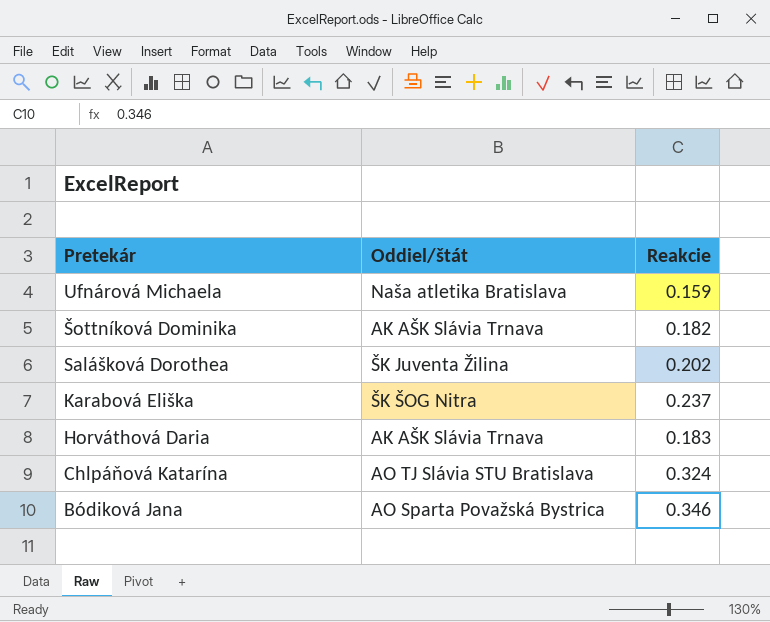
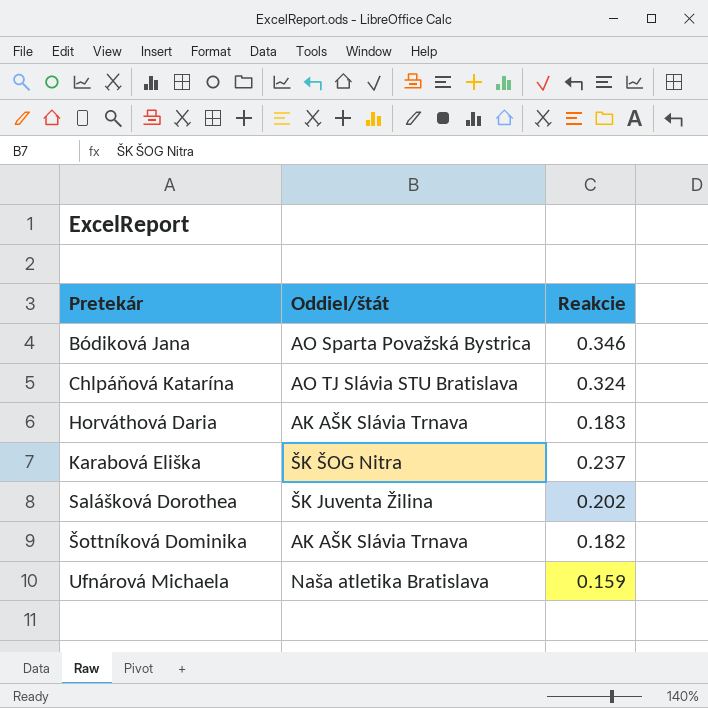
row order: Pretekár descending -> Pretekár ascending

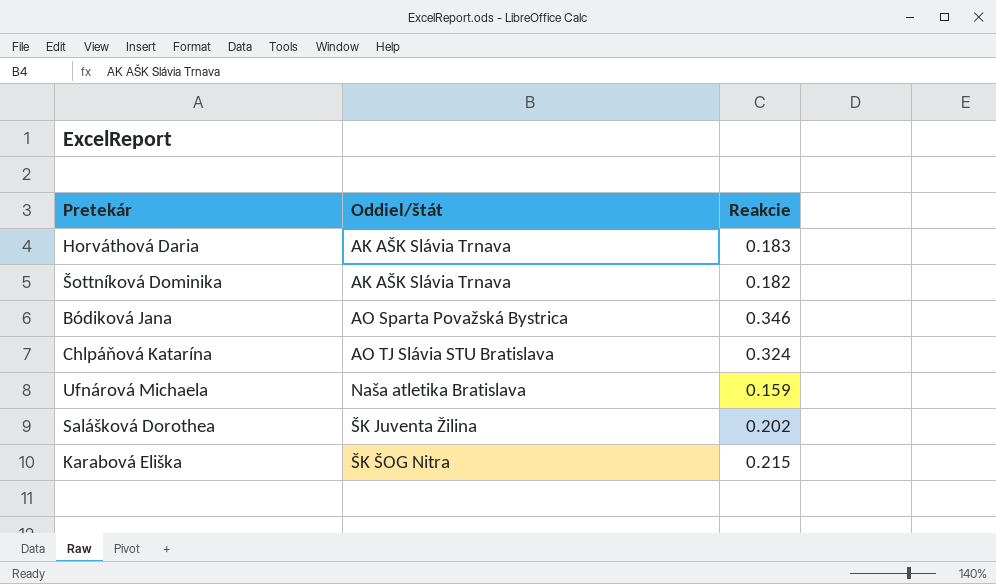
row order: Pretekár ascending -> Oddiel/štát ascending
Karabová Eliška | Reakcie: 0.237 -> 0.215

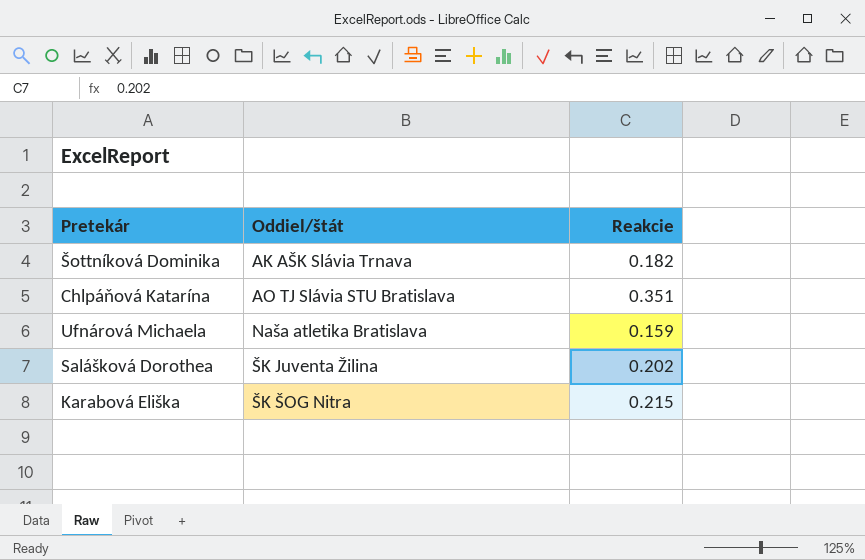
row Horváthová Daria: AK AŠK Slávia Trnava | 0.183 -> none
row Bódiková Jana: AO Sparta Považská Bystrica | 0.346 -> none
Chlpáňová Katarína | Reakcie: 0.324 -> 0.351

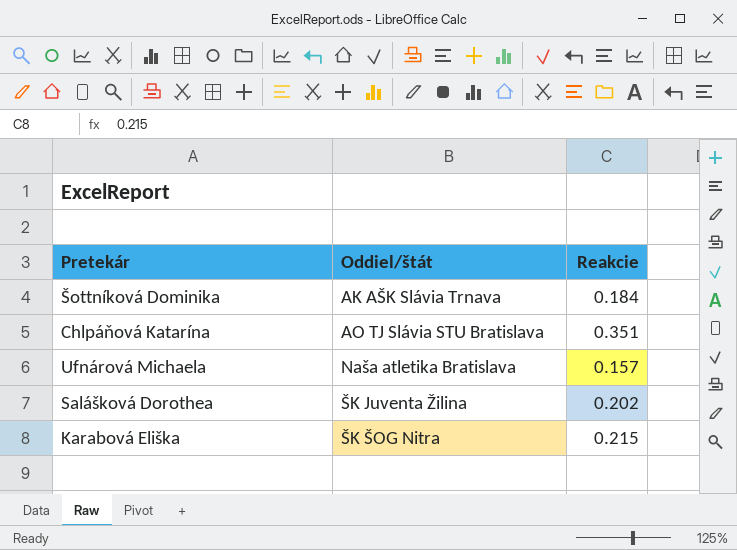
Šottníková Dominika | Reakcie: 0.182 -> 0.184
Ufnárová Michaela | Reakcie: 0.159 -> 0.157

